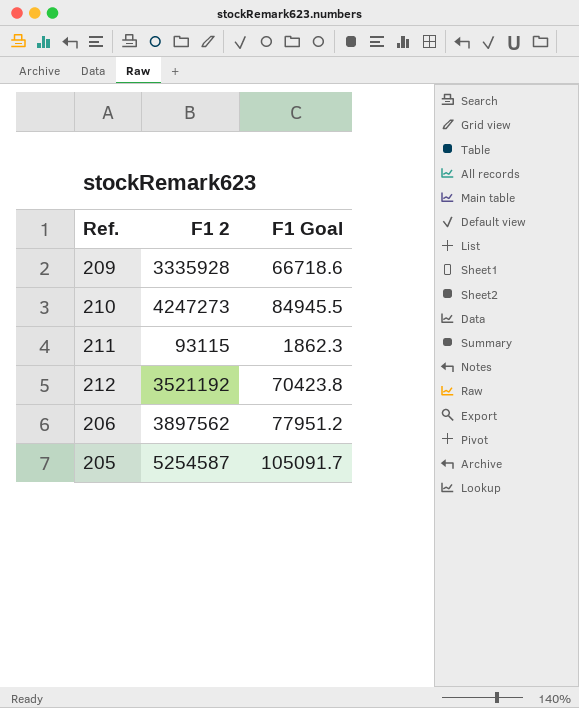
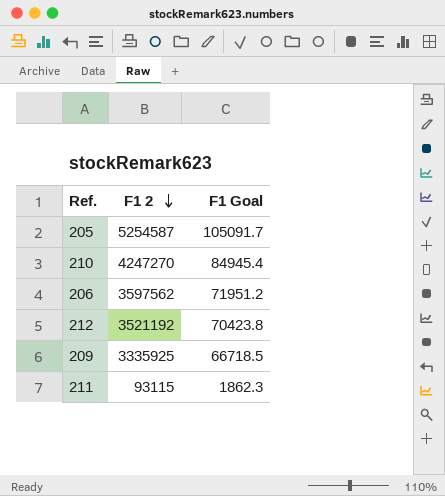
row order: none -> F1 2 descending
210 | F1 2: 4247273 -> 4247270
210 | F1 Goal: 84945.5 -> 84945.4
206 | F1 2: 3897562 -> 3597562
206 | F1 Goal: 77951.2 -> 71951.2
209 | F1 2: 3335928 -> 3335925
209 | F1 Goal: 66718.6 -> 66718.5

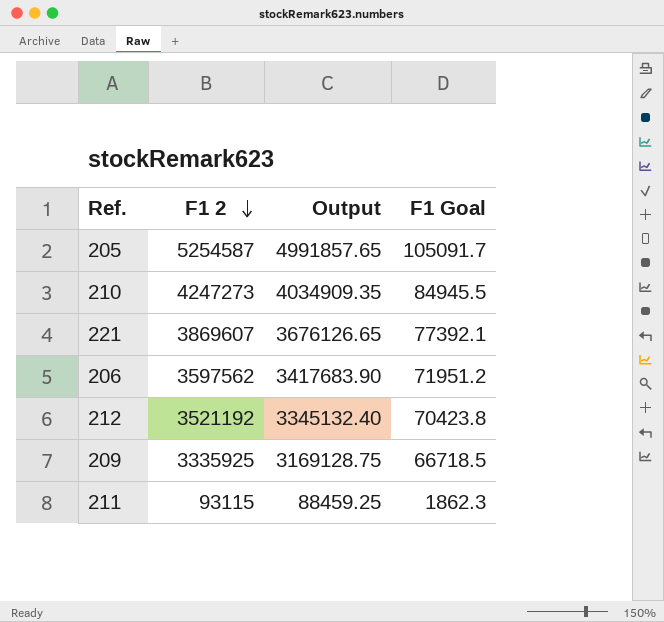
column Output | formula: none -> [F1 2] * 0.95
210 | F1 2: 4247270 -> 4247273
210 | F1 Goal: 84945.4 -> 84945.5
row 221: none -> 3869607 | 3676126.65 | 77392.1

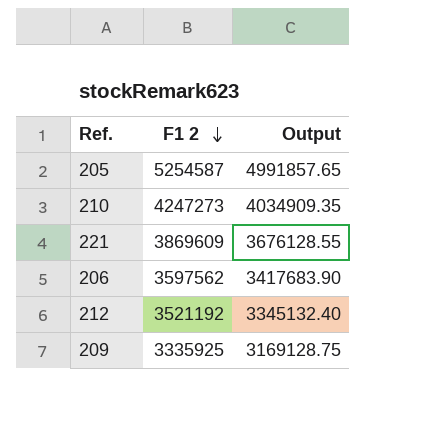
column F1 Goal | formula: [F1 2] * 0.02 -> none
row 211: 93115 | 88459.25 | 1862.3 -> none
221 | F1 2: 3869607 -> 3869609
221 | Output: 3676126.65 -> 3676128.55

